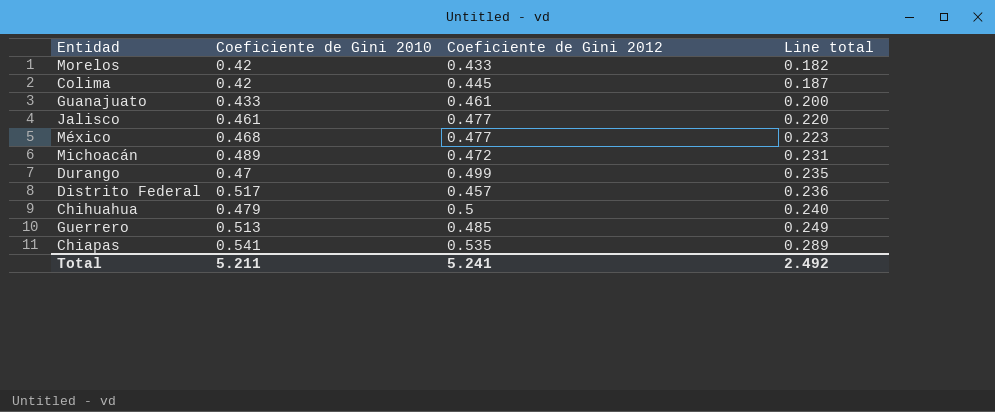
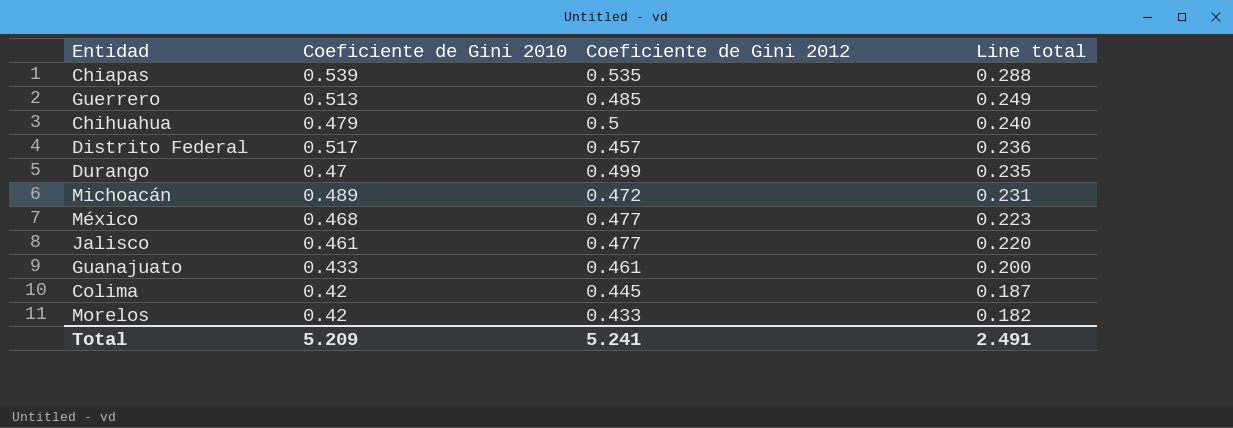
row order: Line total ascending -> Line total descending
Chiapas | Coeficiente de Gini 2010: 0.541 -> 0.539
Chiapas | Line total: 0.289 -> 0.288
Total | Coeficiente de Gini 2010: 5.211 -> 5.209
Total | Line total: 2.492 -> 2.491

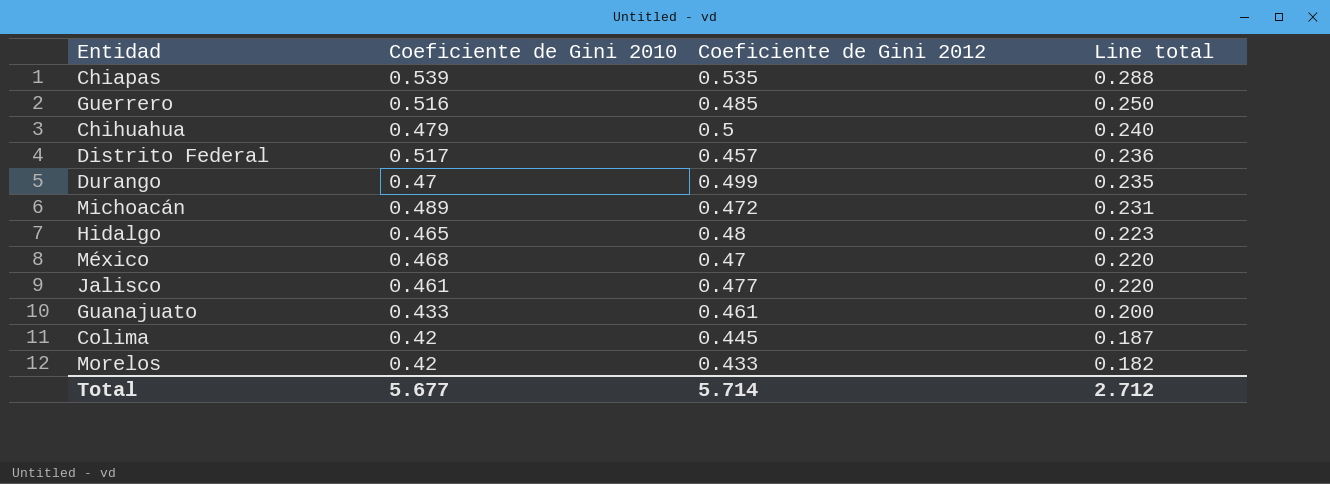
Guerrero | Coeficiente de Gini 2010: 0.513 -> 0.516
Guerrero | Line total: 0.249 -> 0.250
row Hidalgo: none -> 0.465 | 0.48 | 0.223
México | Coeficiente de Gini 2012: 0.477 -> 0.47
México | Line total: 0.223 -> 0.220
Total | Coeficiente de Gini 2010: 5.209 -> 5.677
Total | Coeficiente de Gini 2012: 5.241 -> 5.714
Total | Line total: 2.491 -> 2.712

